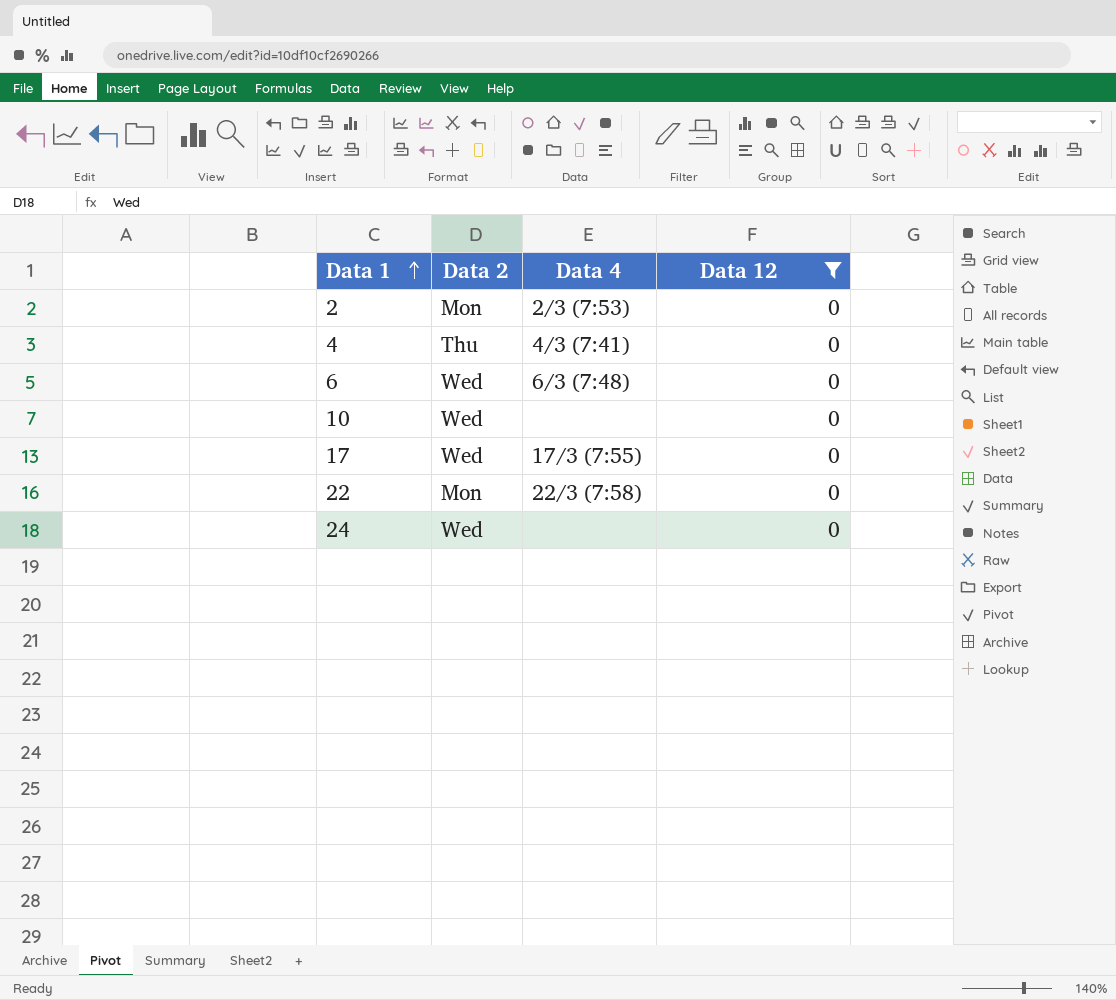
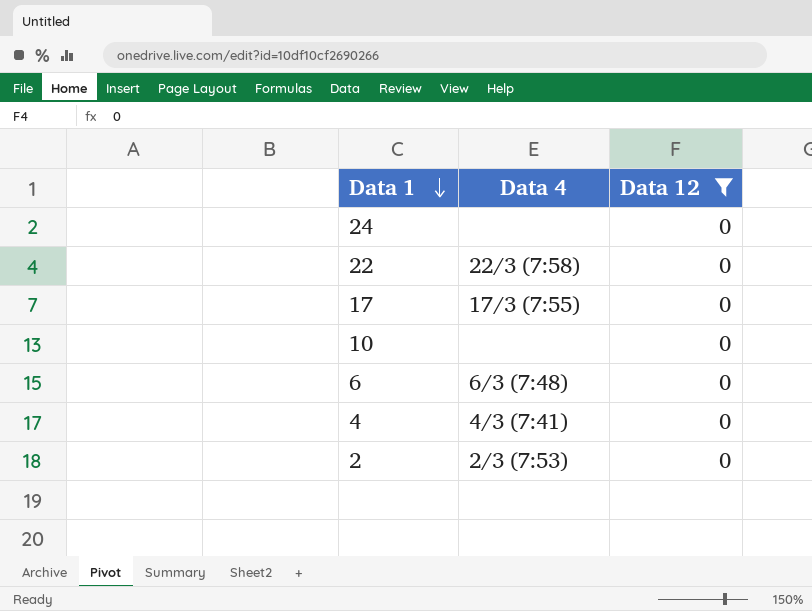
row order: Data 1 ascending -> Data 1 descending
column Data 2 | position: 2 -> none

